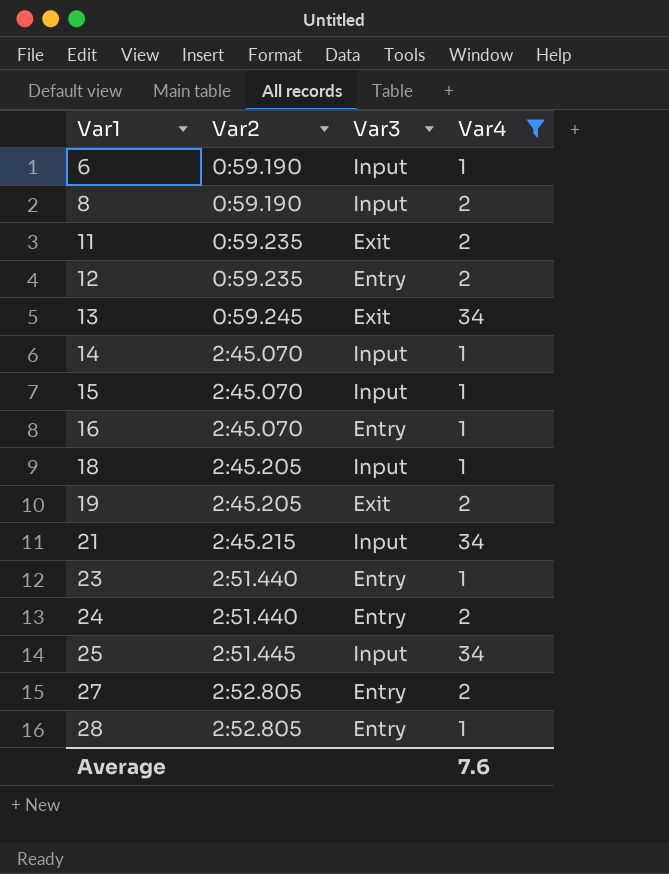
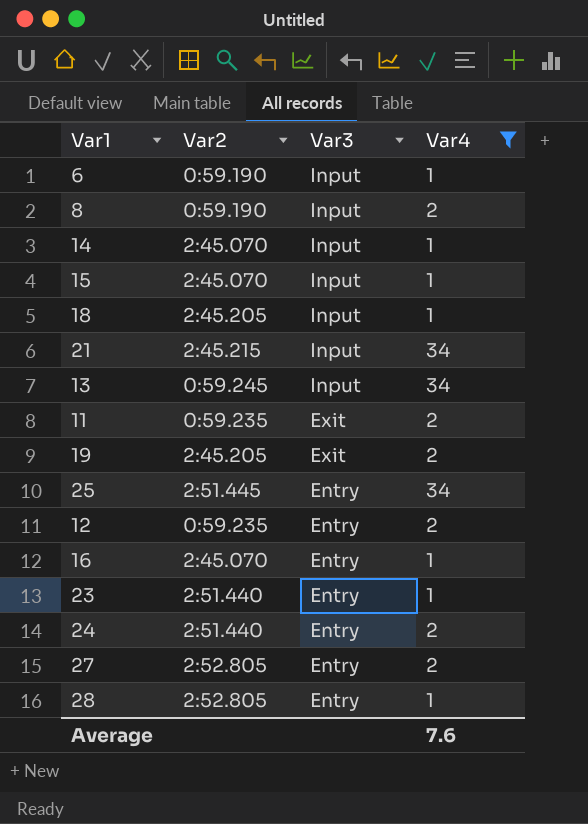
row order: Var1 ascending -> Var3 descending
13 | Var3: Exit -> Input
25 | Var3: Input -> Entry

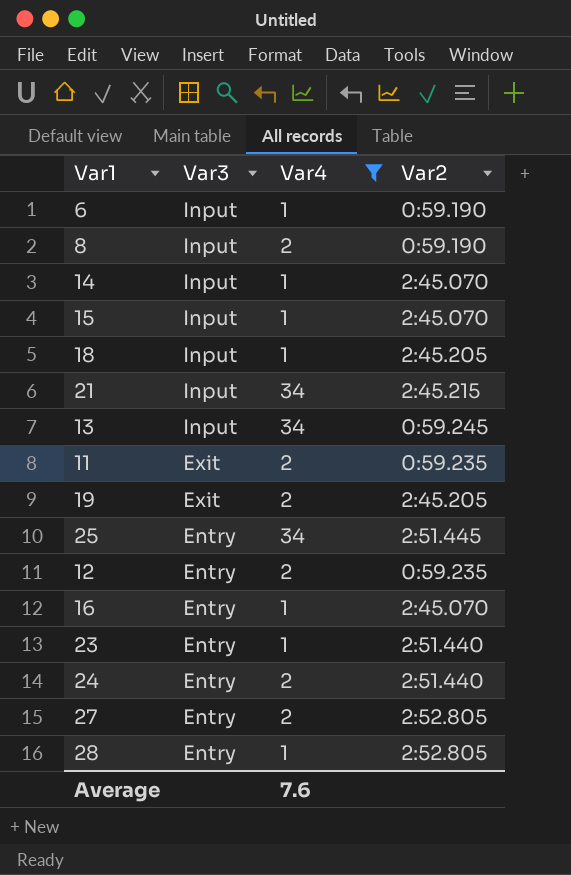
column Var2 | position: 2 -> 4

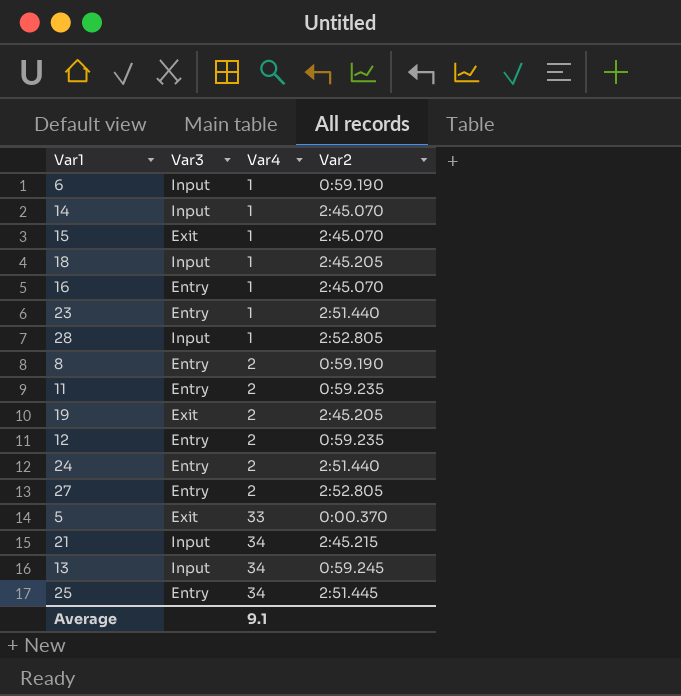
filter: Var4 != 33 -> none
row order: Var3 descending -> Var4 ascending
15 | Var3: Input -> Exit
28 | Var3: Entry -> Input
8 | Var3: Input -> Entry
11 | Var3: Exit -> Entry
Average | Var4: 7.6 -> 9.1

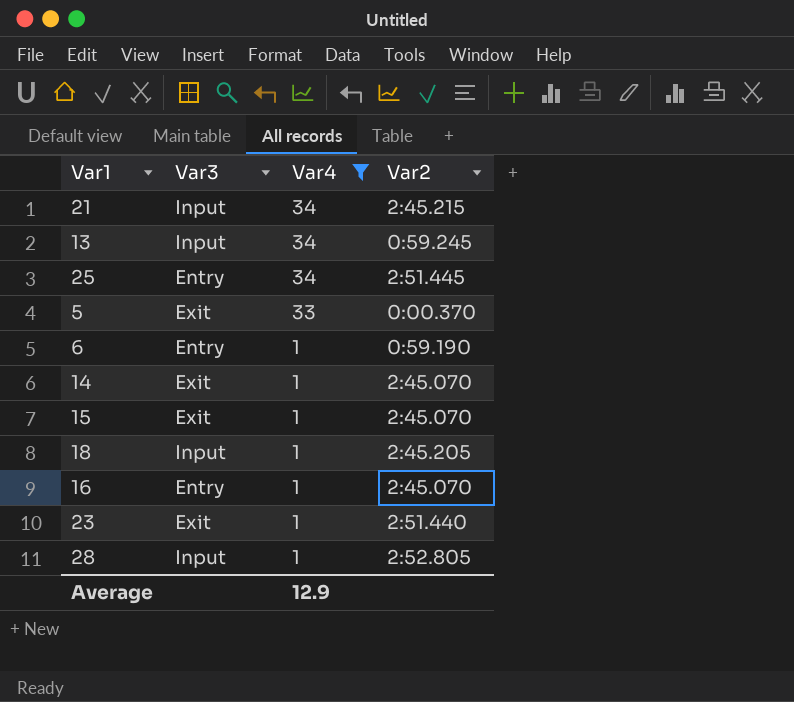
filter: none -> Var4 != 2
row order: Var4 ascending -> Var4 descending
6 | Var3: Input -> Entry
14 | Var3: Input -> Exit
23 | Var3: Entry -> Exit
Average | Var4: 9.1 -> 12.9

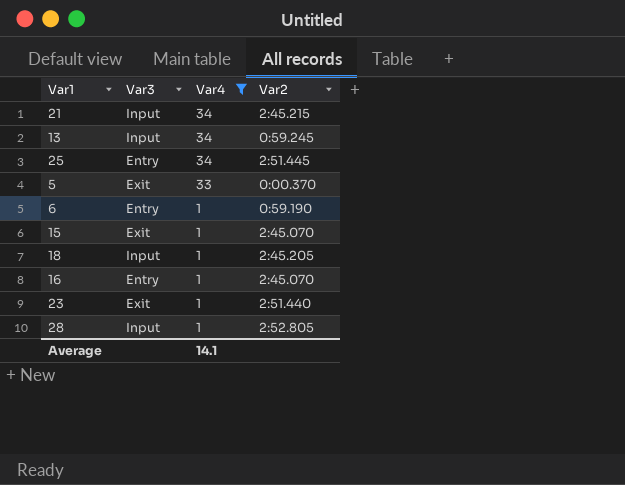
row 14: Exit | 1 | 2:45.070 -> none
Average | Var4: 12.9 -> 14.1

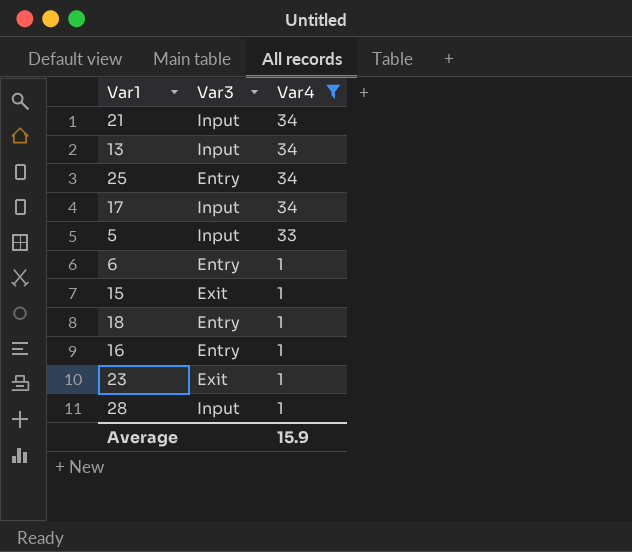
column Var2 | position: 4 -> none
row 17: none -> Input | 34
5 | Var3: Exit -> Input
18 | Var3: Input -> Entry
Average | Var4: 14.1 -> 15.9

